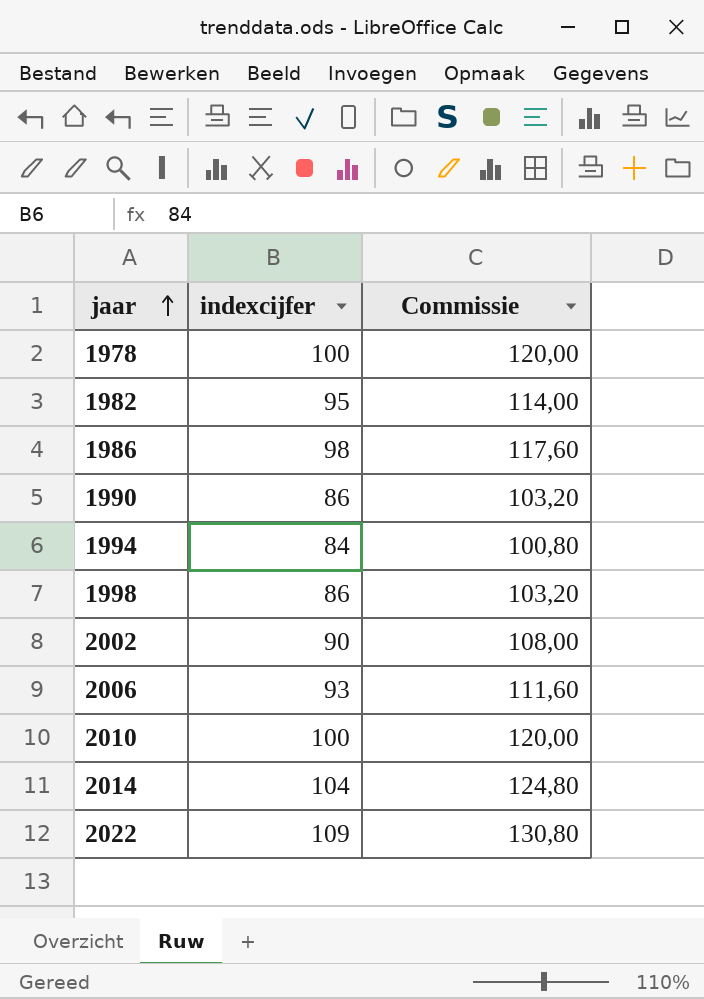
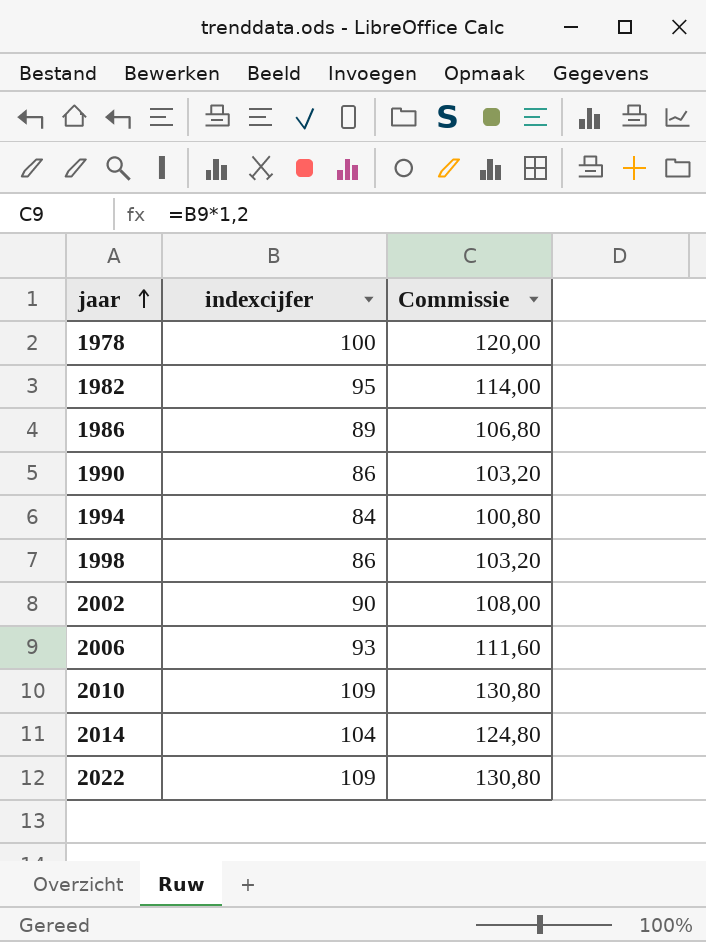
1986 | indexcijfer: 98 -> 89
1986 | Commissie: 117,60 -> 106,80
2010 | indexcijfer: 100 -> 109
2010 | Commissie: 120,00 -> 130,80

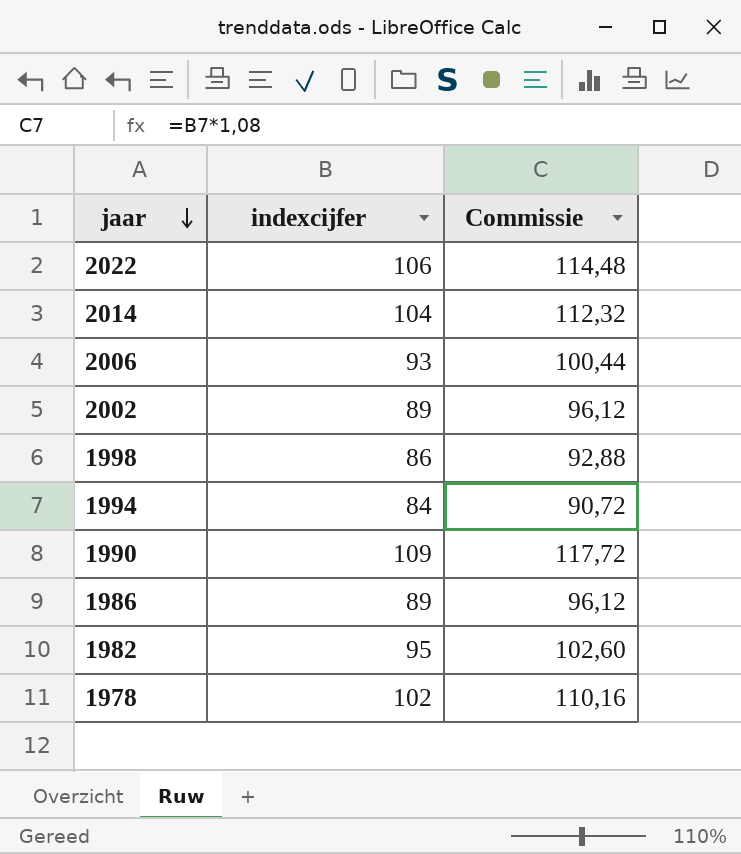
row order: jaar ascending -> jaar descending
column Commissie | formula: [indexcijfer] * 1,2 -> [indexcijfer] * 1,08
row 2010: 109 | 130,80 -> none
2022 | indexcijfer: 109 -> 106
2002 | indexcijfer: 90 -> 89
1990 | indexcijfer: 86 -> 109
1978 | indexcijfer: 100 -> 102

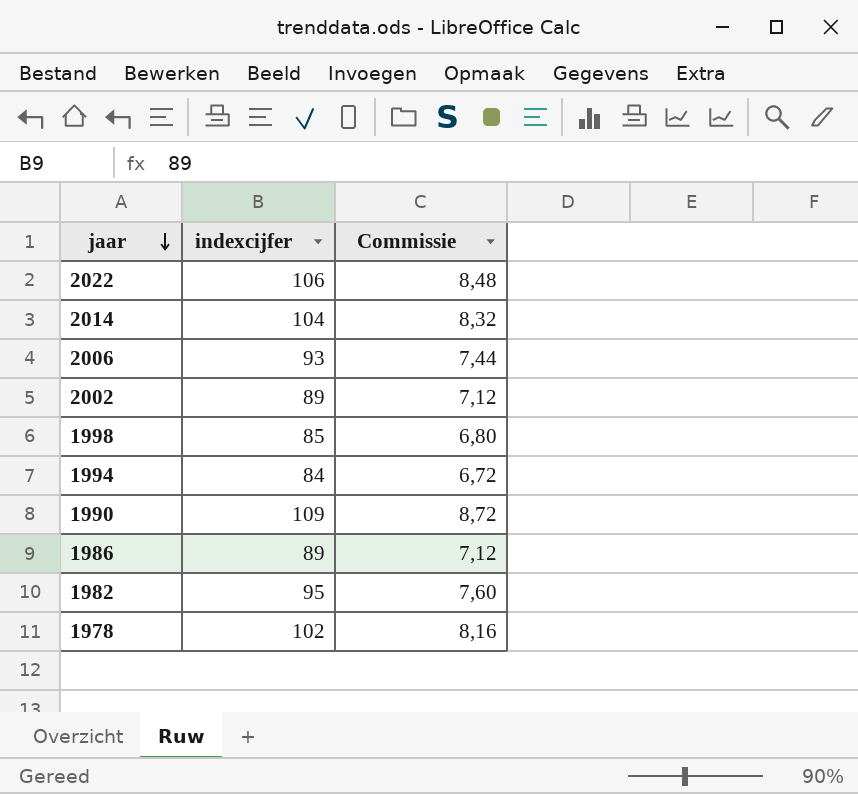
column Commissie | formula: [indexcijfer] * 1,08 -> [indexcijfer] * 0,08
1998 | indexcijfer: 86 -> 85

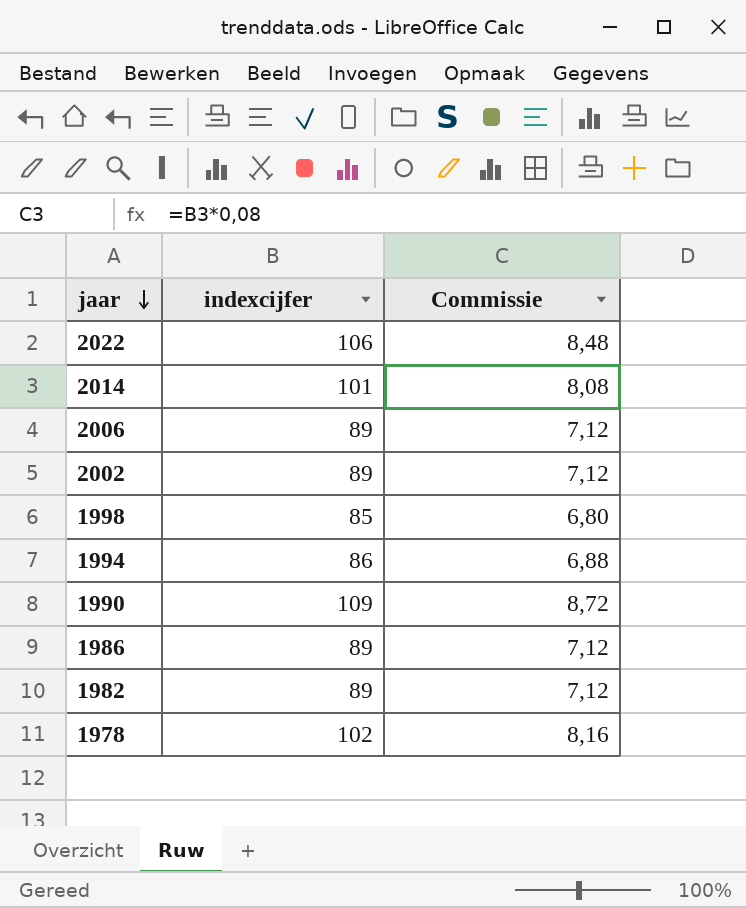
2014 | indexcijfer: 104 -> 101
2014 | Commissie: 8,32 -> 8,08
2006 | indexcijfer: 93 -> 89
2006 | Commissie: 7,44 -> 7,12
1994 | indexcijfer: 84 -> 86
1994 | Commissie: 6,72 -> 6,88
1982 | indexcijfer: 95 -> 89
1982 | Commissie: 7,60 -> 7,12

